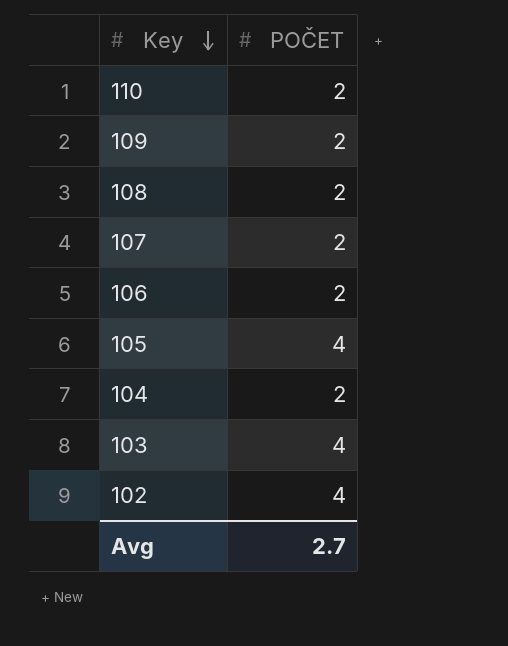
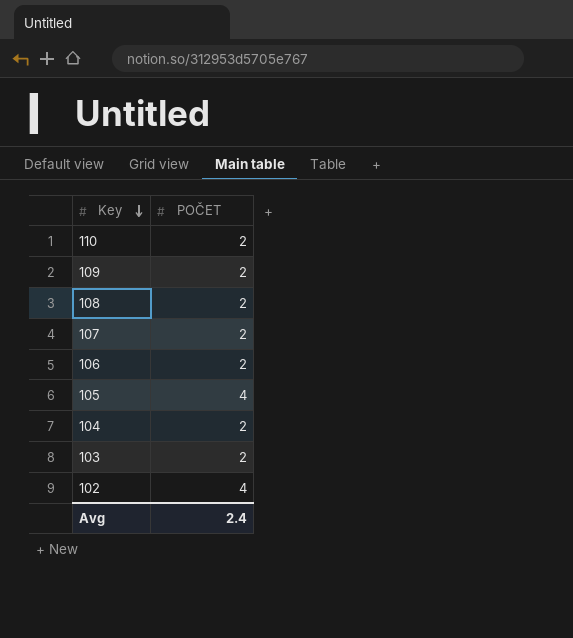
103 | POČET: 4 -> 2
Avg | POČET: 2.7 -> 2.4

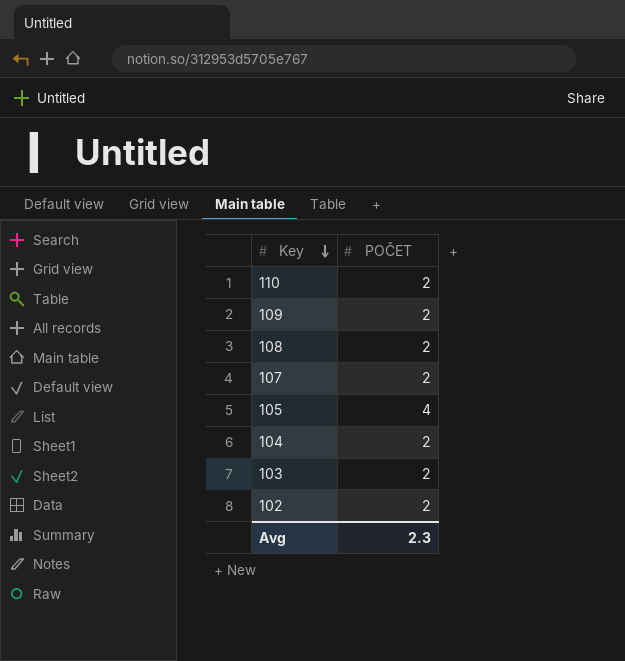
row 106: 2 -> none
102 | POČET: 4 -> 2
Avg | POČET: 2.4 -> 2.3

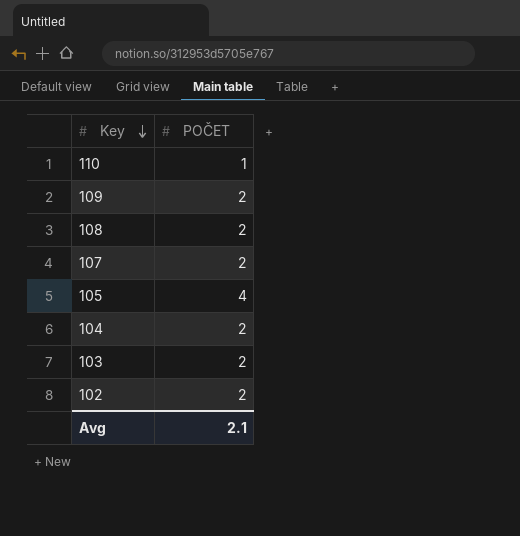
110 | POČET: 2 -> 1
Avg | POČET: 2.3 -> 2.1

